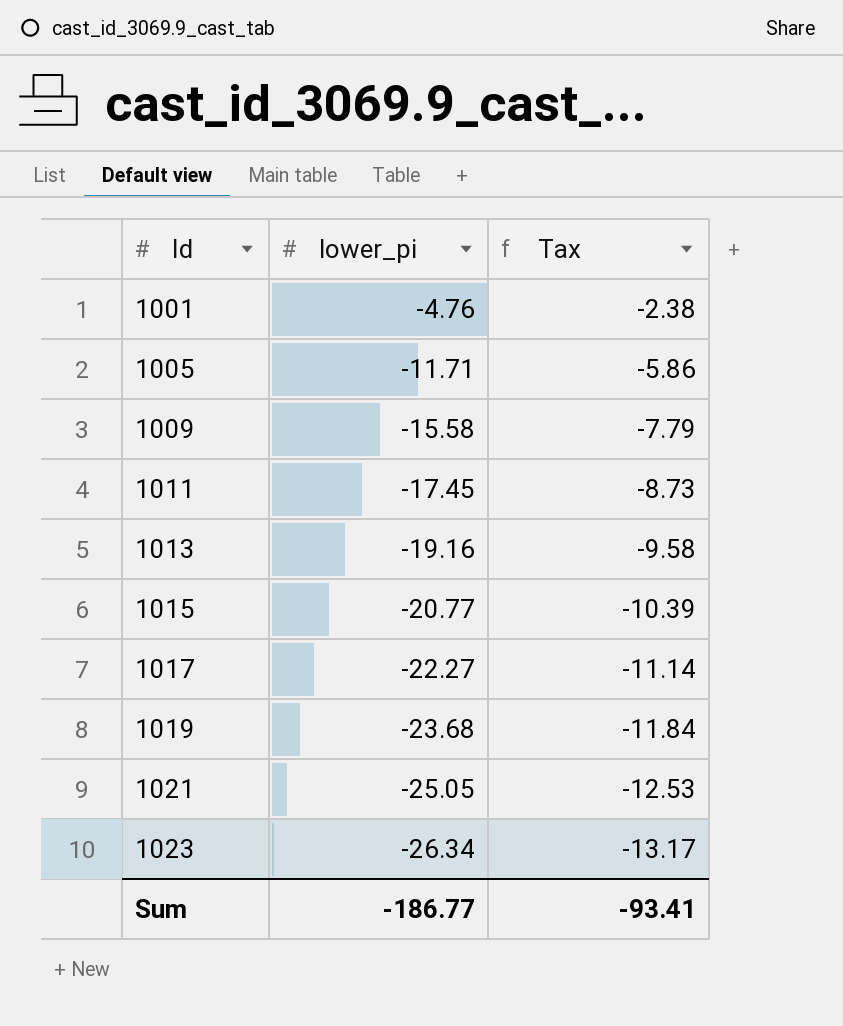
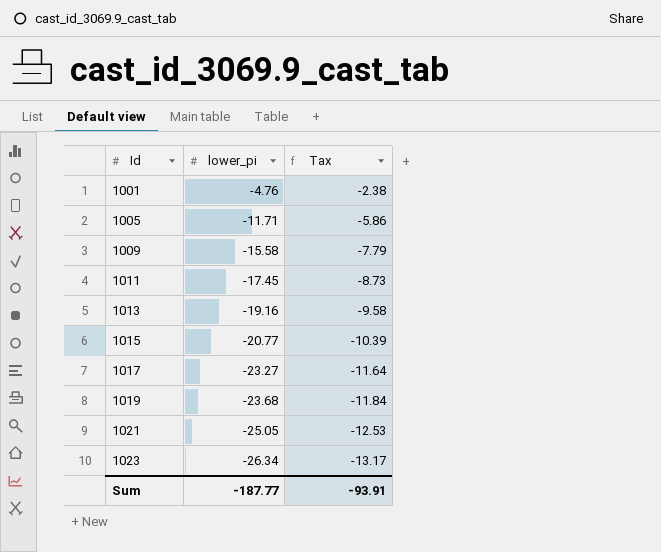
1017 | lower_pi: -22.27 -> -23.27
1017 | Tax: -11.14 -> -11.64
Sum | lower_pi: -186.77 -> -187.77
Sum | Tax: -93.41 -> -93.91

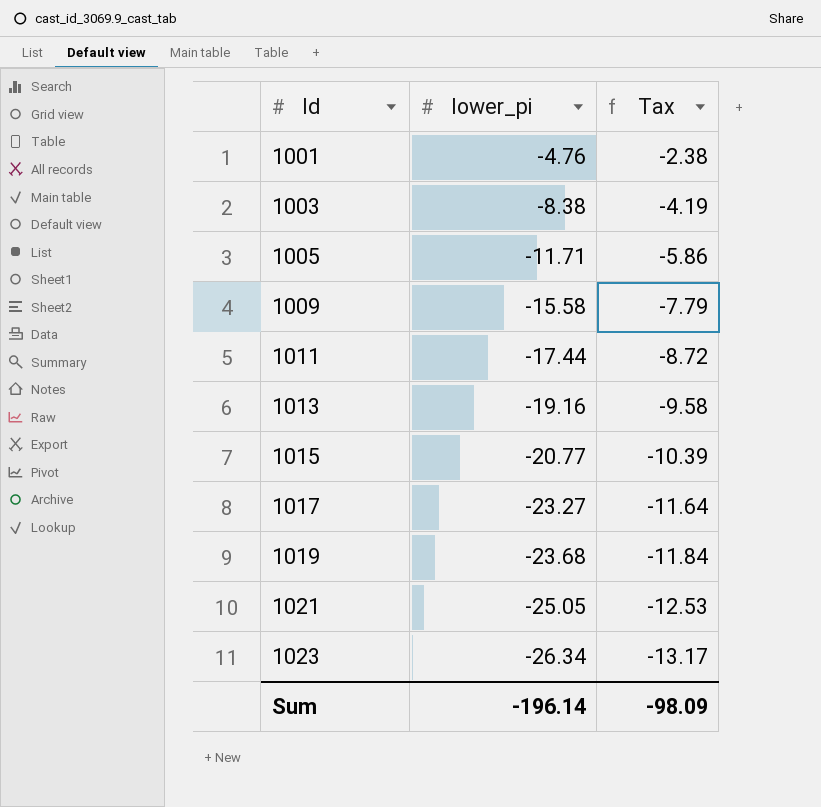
row 1003: none -> -8.38 | -4.19
1011 | lower_pi: -17.45 -> -17.44
1011 | Tax: -8.73 -> -8.72
Sum | lower_pi: -187.77 -> -196.14
Sum | Tax: -93.91 -> -98.09

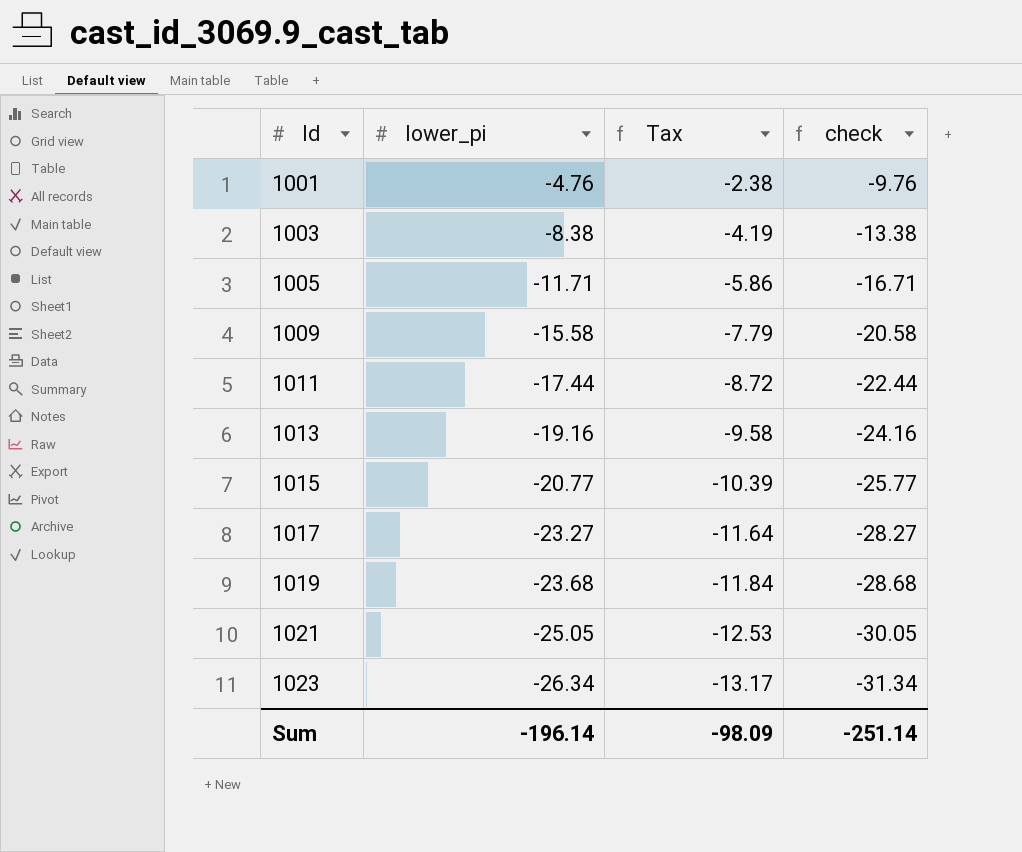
column check | formula: none -> [lower_pi] - 5

